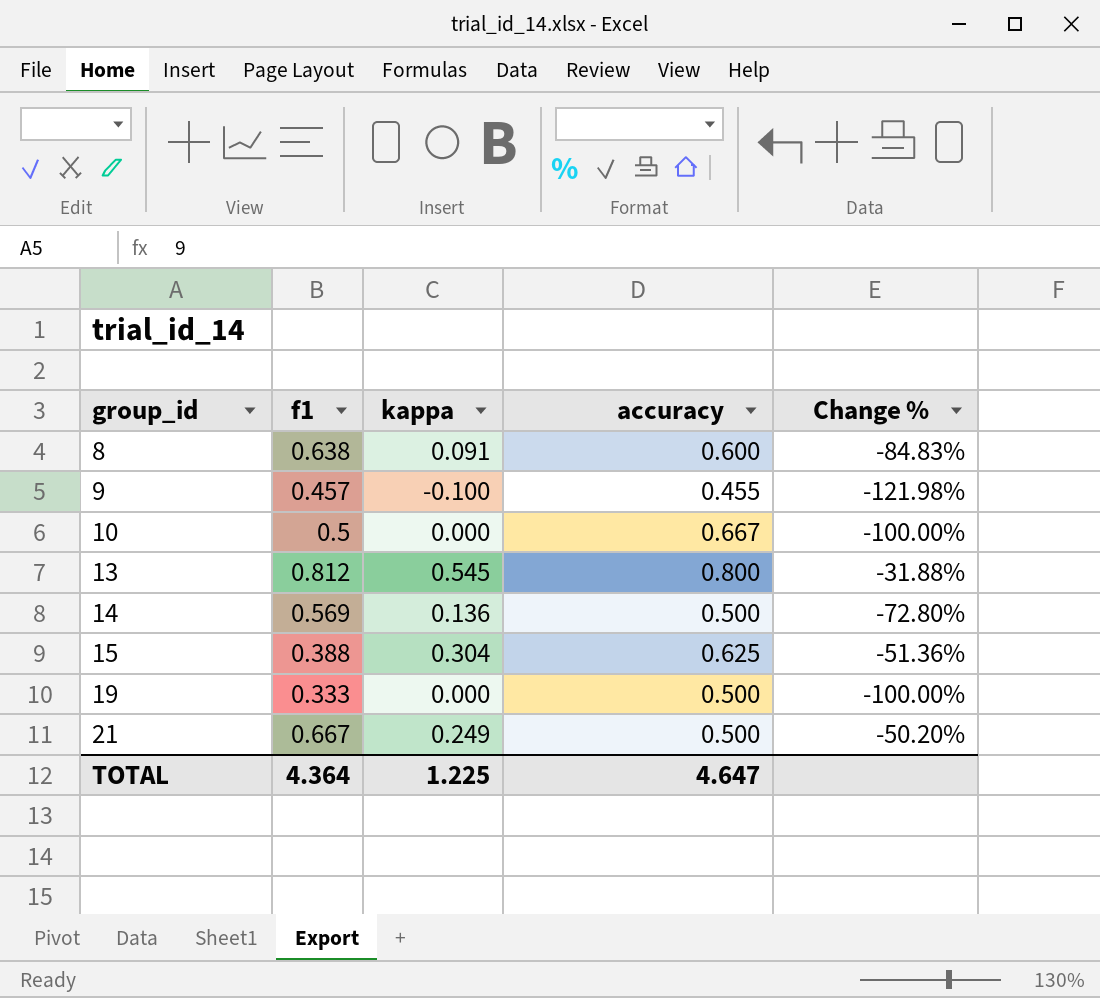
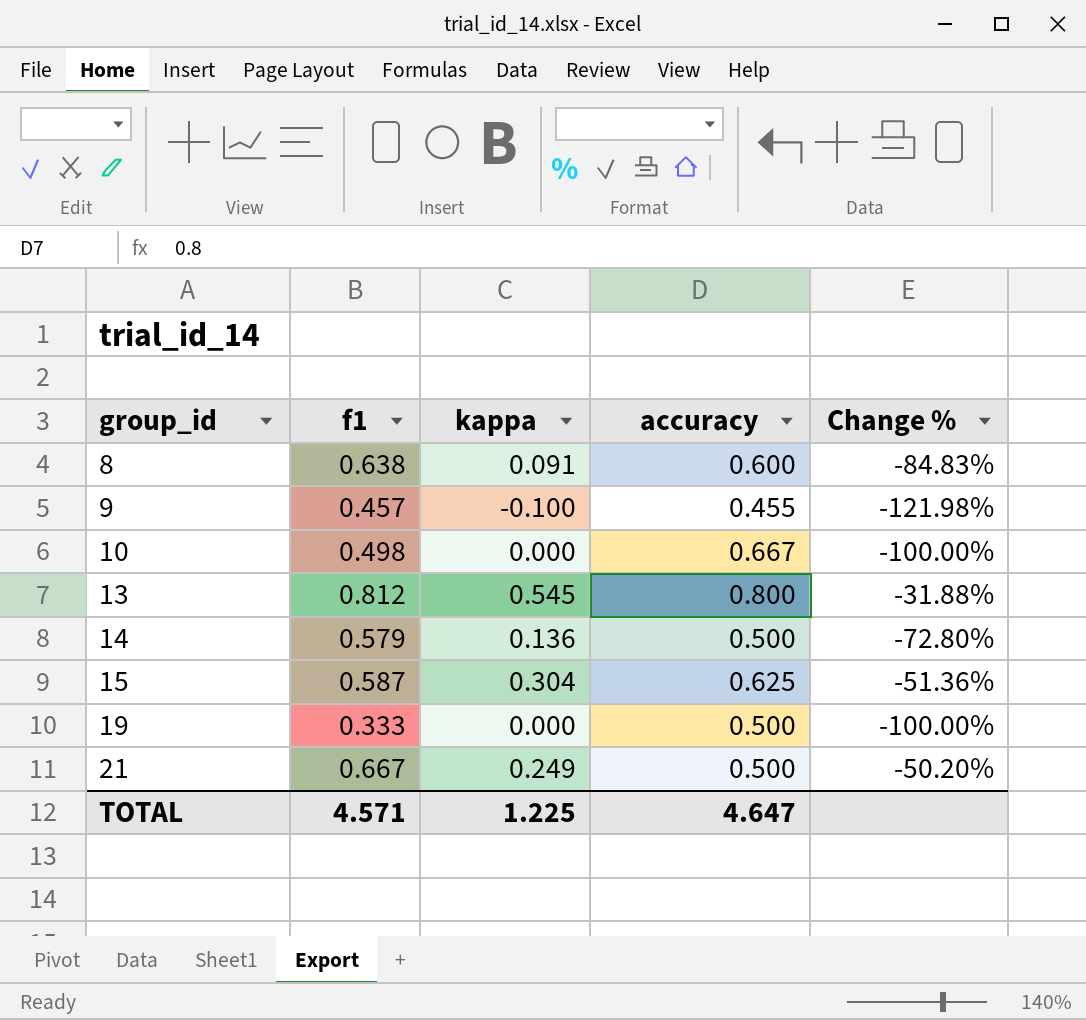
10 | f1: 0.5 -> 0.498
14 | f1: 0.569 -> 0.579
15 | f1: 0.388 -> 0.587
TOTAL | f1: 4.364 -> 4.571

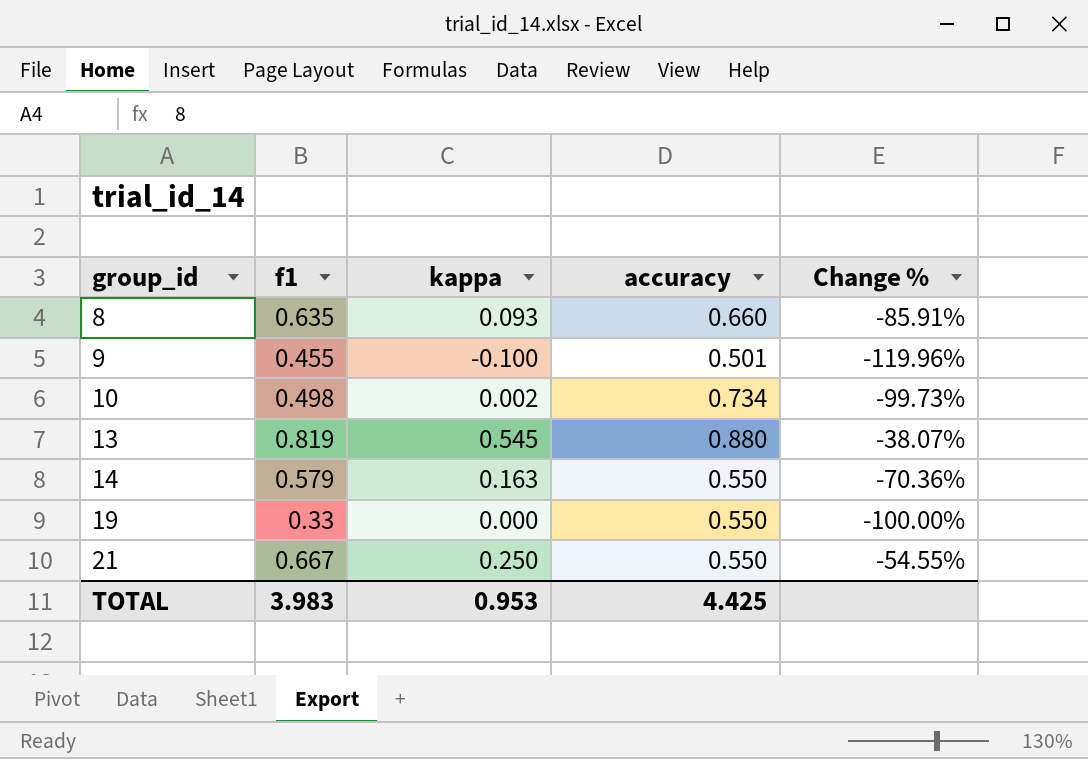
row 15: 0.587 | 0.304 | 0.625 | -51.36% -> none
8 | f1: 0.638 -> 0.635
8 | kappa: 0.091 -> 0.093
8 | accuracy: 0.600 -> 0.660
8 | Change %: -84.83% -> -85.91%
9 | f1: 0.457 -> 0.455
9 | accuracy: 0.455 -> 0.501
9 | Change %: -121.98% -> -119.96%
10 | kappa: 0.000 -> 0.002
10 | accuracy: 0.667 -> 0.734
10 | Change %: -100.00% -> -99.73%
13 | f1: 0.812 -> 0.819
13 | accuracy: 0.800 -> 0.880
13 | Change %: -31.88% -> -38.07%
14 | kappa: 0.136 -> 0.163
14 | accuracy: 0.500 -> 0.550
14 | Change %: -72.80% -> -70.36%
19 | f1: 0.333 -> 0.33
19 | accuracy: 0.500 -> 0.550
21 | kappa: 0.249 -> 0.250
21 | accuracy: 0.500 -> 0.550
21 | Change %: -50.20% -> -54.55%
TOTAL | f1: 4.571 -> 3.983
TOTAL | kappa: 1.225 -> 0.953
TOTAL | accuracy: 4.647 -> 4.425

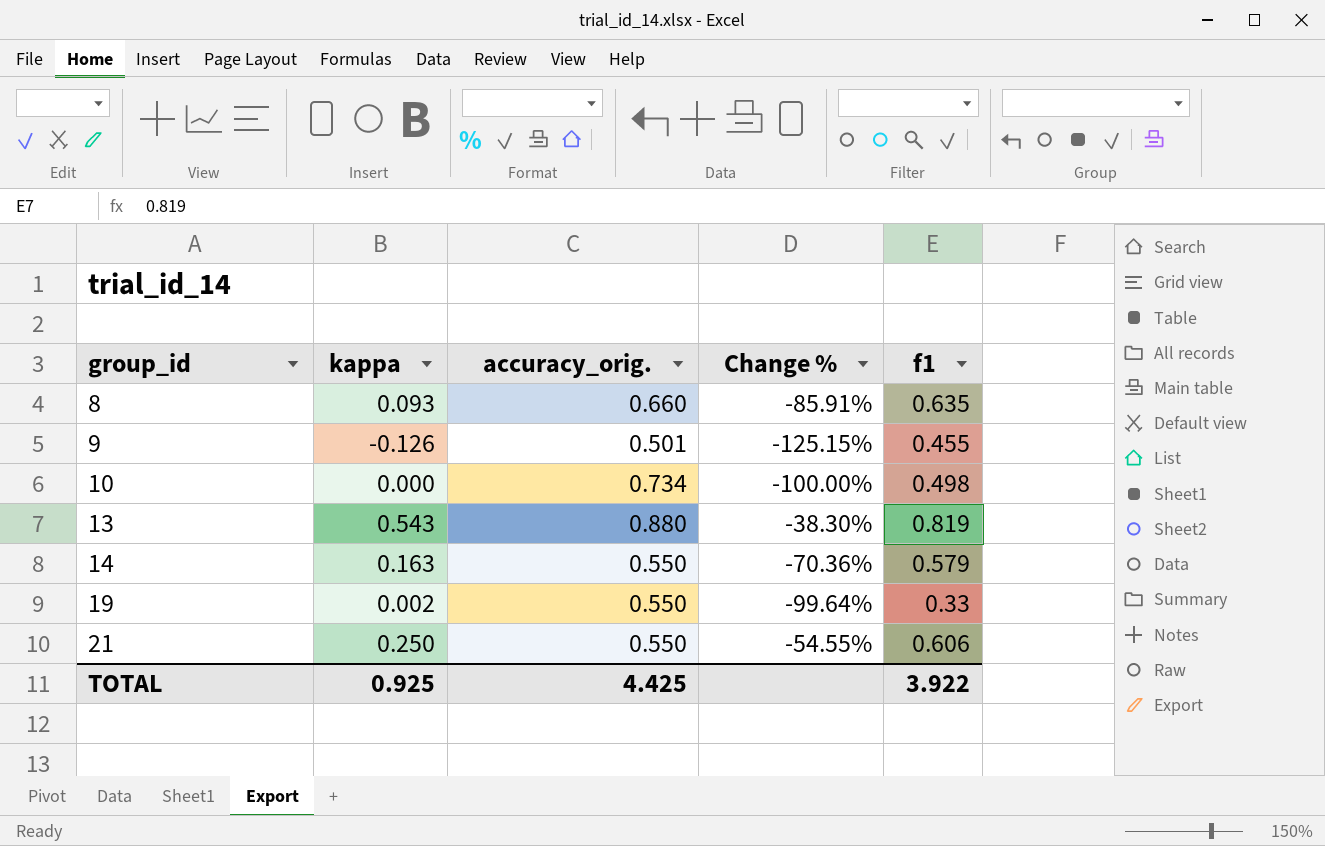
column name: accuracy -> accuracy_orig.
column f1 | position: 2 -> 5
9 | kappa: -0.100 -> -0.126
9 | Change %: -119.96% -> -125.15%
10 | kappa: 0.002 -> 0.000
10 | Change %: -99.73% -> -100.00%
13 | kappa: 0.545 -> 0.543
13 | Change %: -38.07% -> -38.30%
19 | kappa: 0.000 -> 0.002
19 | Change %: -100.00% -> -99.64%
21 | f1: 0.667 -> 0.606
TOTAL | kappa: 0.953 -> 0.925
TOTAL | f1: 3.983 -> 3.922

